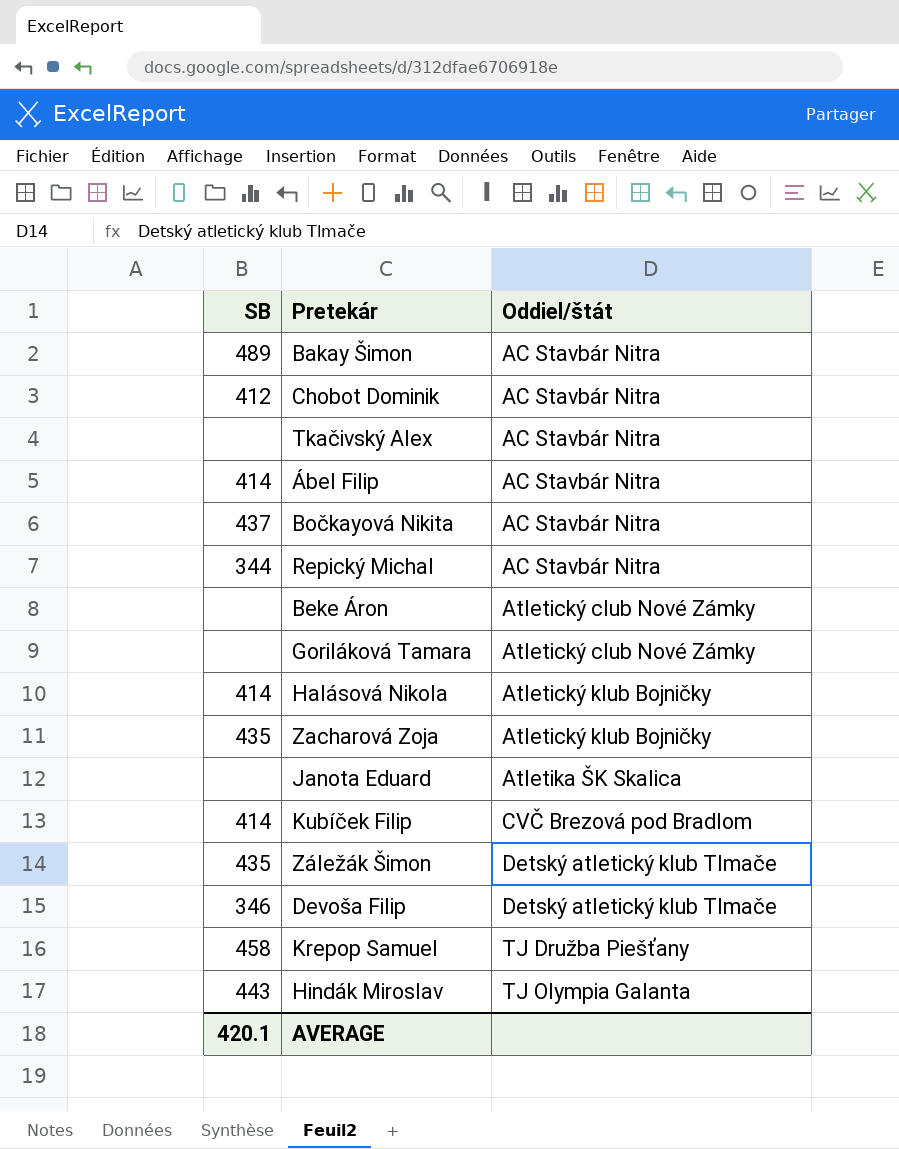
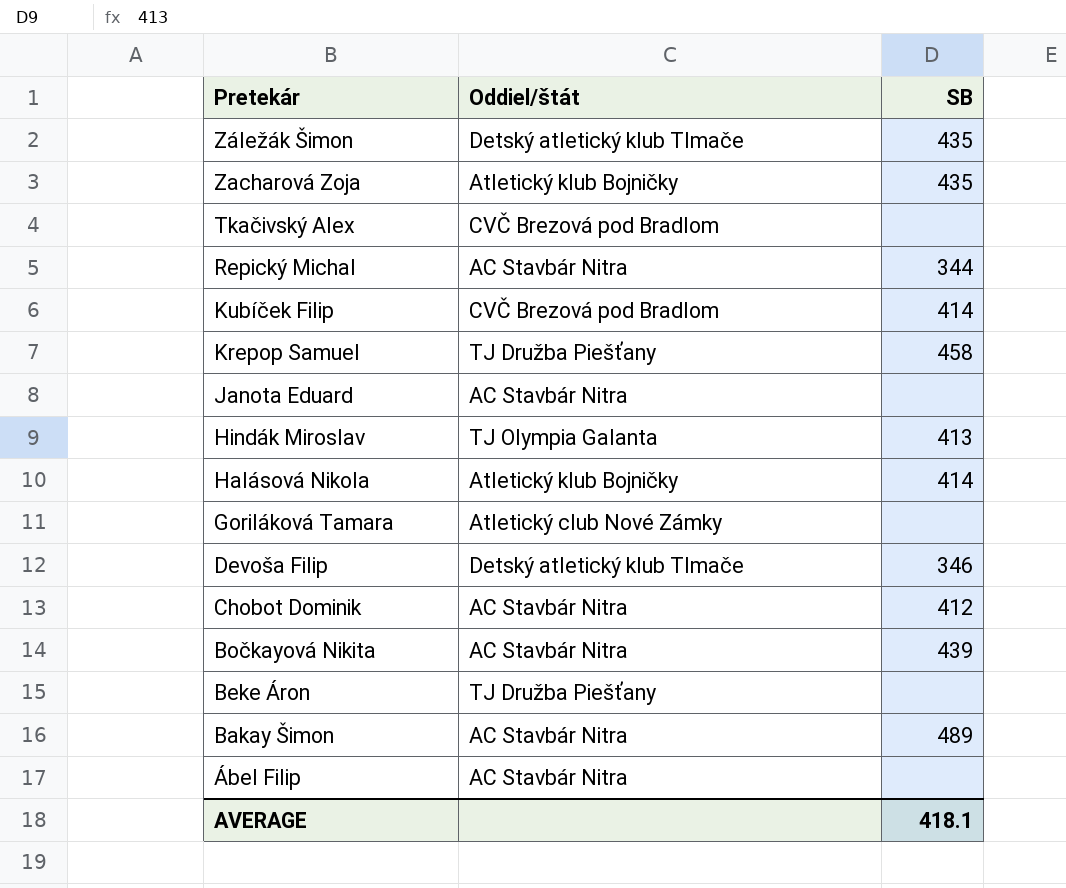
row order: Oddiel/štát ascending -> Pretekár descending
column SB | position: 1 -> 3
Tkačivský Alex | Oddiel/štát: AC Stavbár Nitra -> CVČ Brezová pod Bradlom
Janota Eduard | Oddiel/štát: Atletika ŠK Skalica -> AC Stavbár Nitra
Hindák Miroslav | SB: 443 -> 413
Bočkayová Nikita | SB: 437 -> 439
Beke Áron | Oddiel/štát: Atletický club Nové Zámky -> TJ Družba Piešťany
Ábel Filip | SB: 414 -> none
AVERAGE | SB: 420.1 -> 418.1

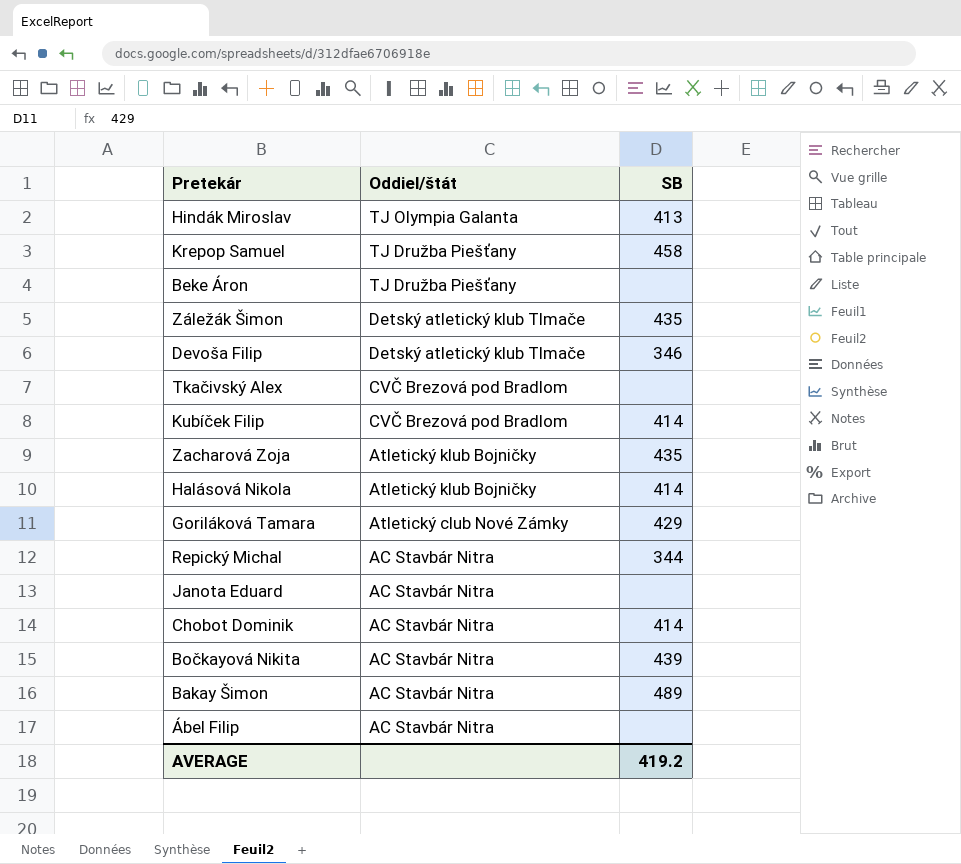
row order: Pretekár descending -> Oddiel/štát descending
Goriláková Tamara | SB: none -> 429
Chobot Dominik | SB: 412 -> 414
AVERAGE | SB: 418.1 -> 419.2

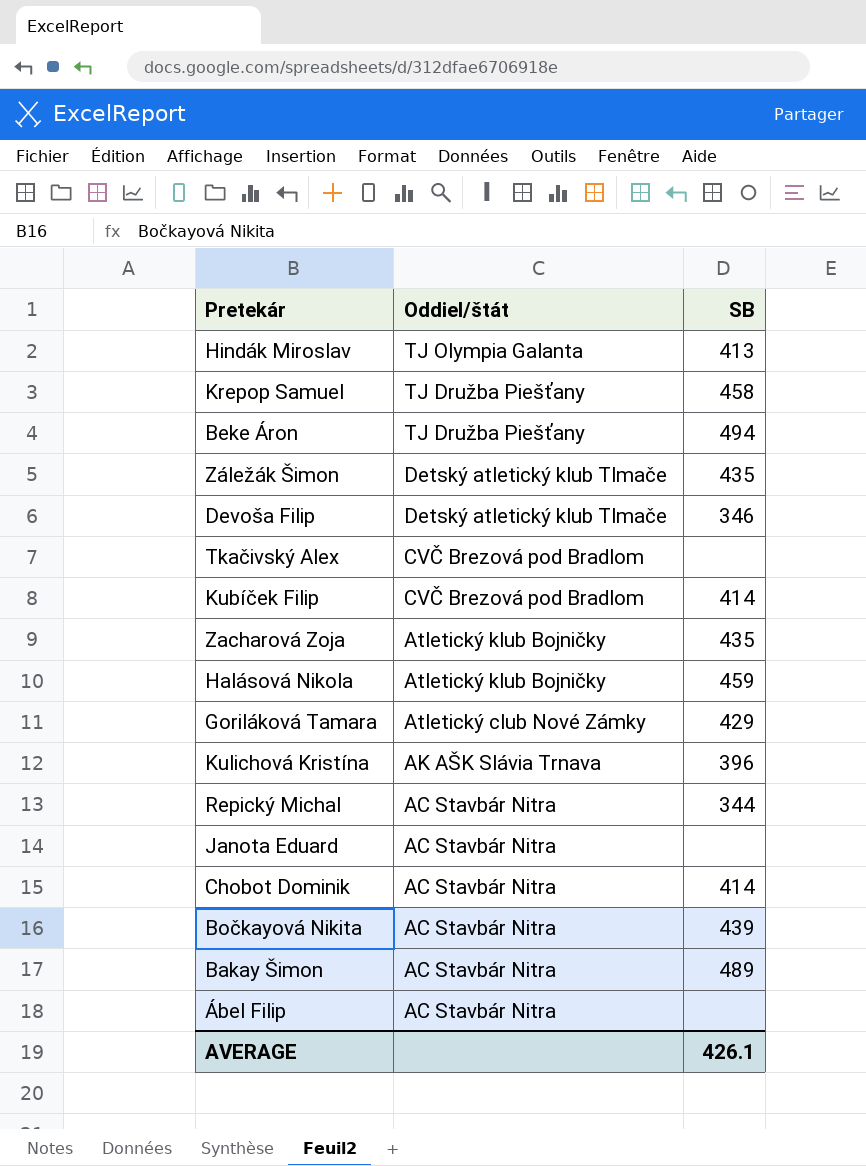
Beke Áron | SB: none -> 494
Halásová Nikola | SB: 414 -> 459
row Kulichová Kristína: none -> AK AŠK Slávia Trnava | 396
AVERAGE | SB: 419.2 -> 426.1

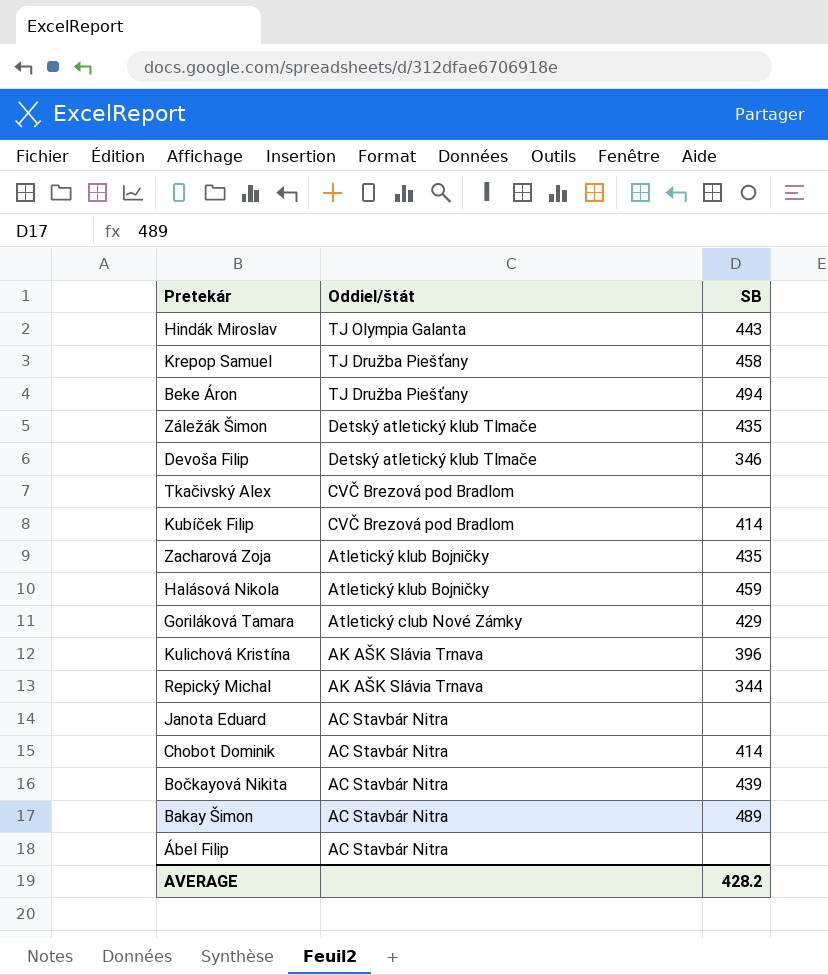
Hindák Miroslav | SB: 413 -> 443
Repický Michal | Oddiel/štát: AC Stavbár Nitra -> AK AŠK Slávia Trnava
AVERAGE | SB: 426.1 -> 428.2

